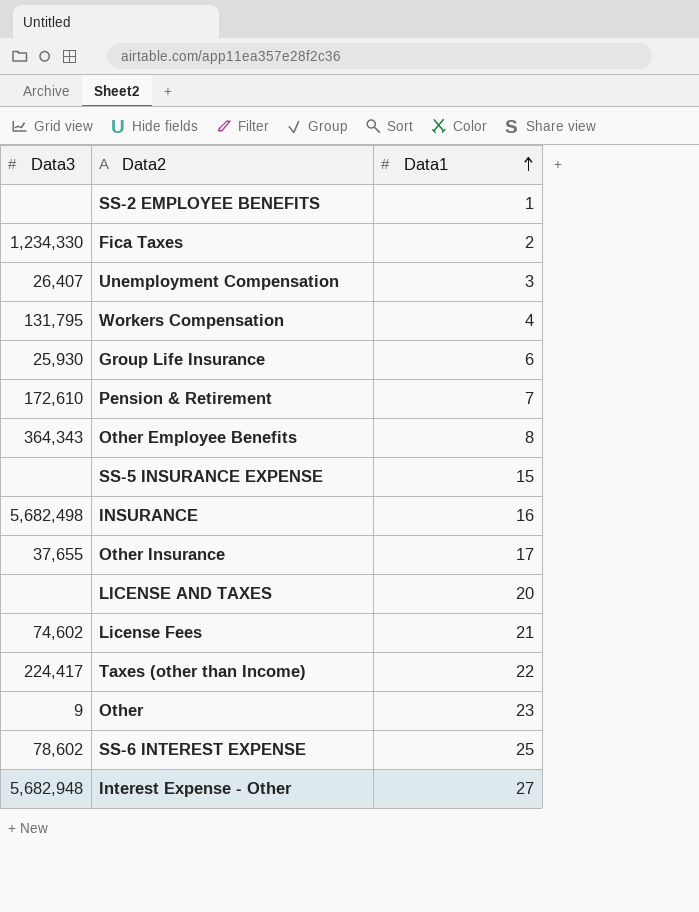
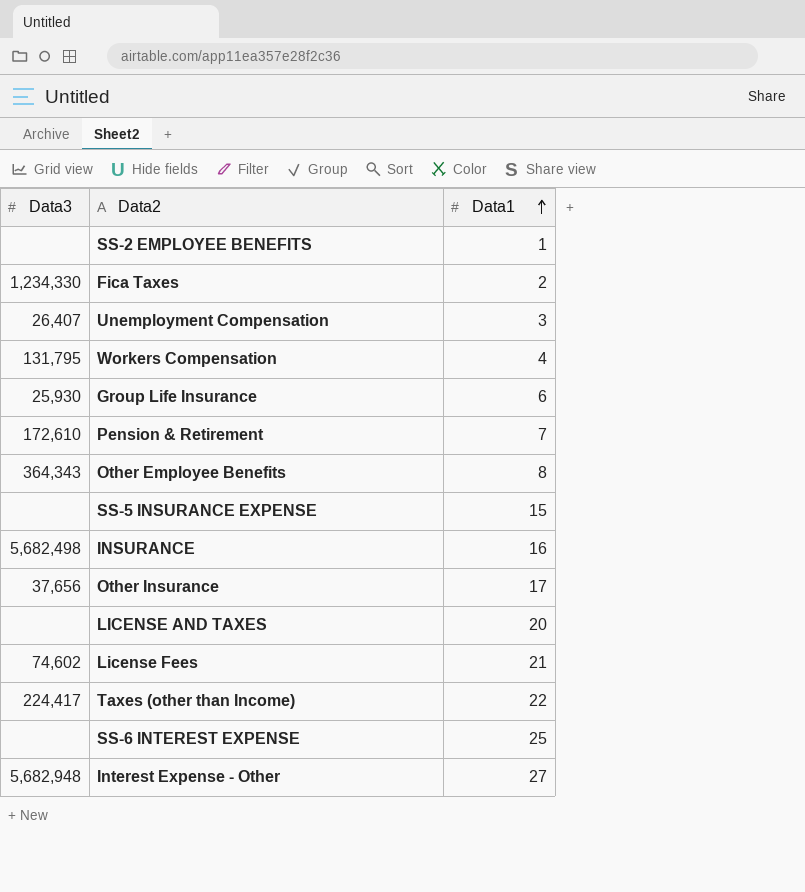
row Other: 9 | 23 -> none
Other Insurance | Data3: 37,655 -> 37,656
SS-6 INTEREST EXPENSE | Data3: 78,602 -> none

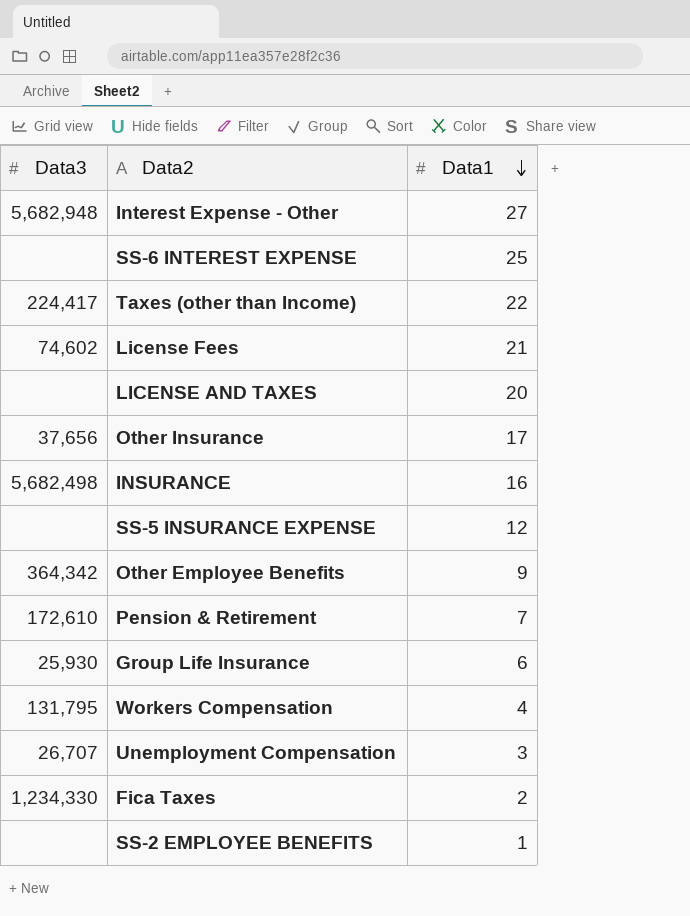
row order: Data1 ascending -> Data1 descending
SS-5 INSURANCE EXPENSE | Data1: 15 -> 12
Other Employee Benefits | Data3: 364,343 -> 364,342
Other Employee Benefits | Data1: 8 -> 9
Unemployment Compensation | Data3: 26,407 -> 26,707

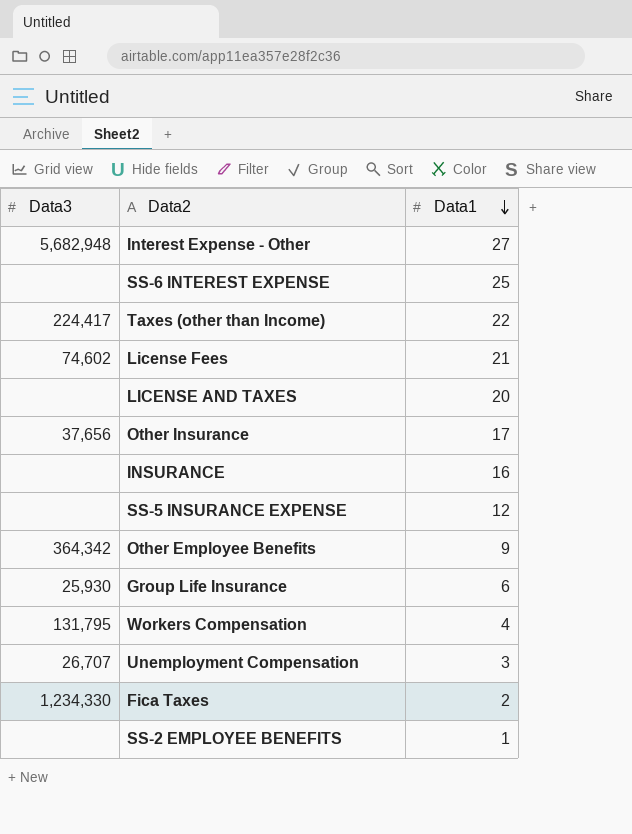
row Pension & Retirement: 172,610 | 7 -> none
INSURANCE | Data3: 5,682,498 -> none

